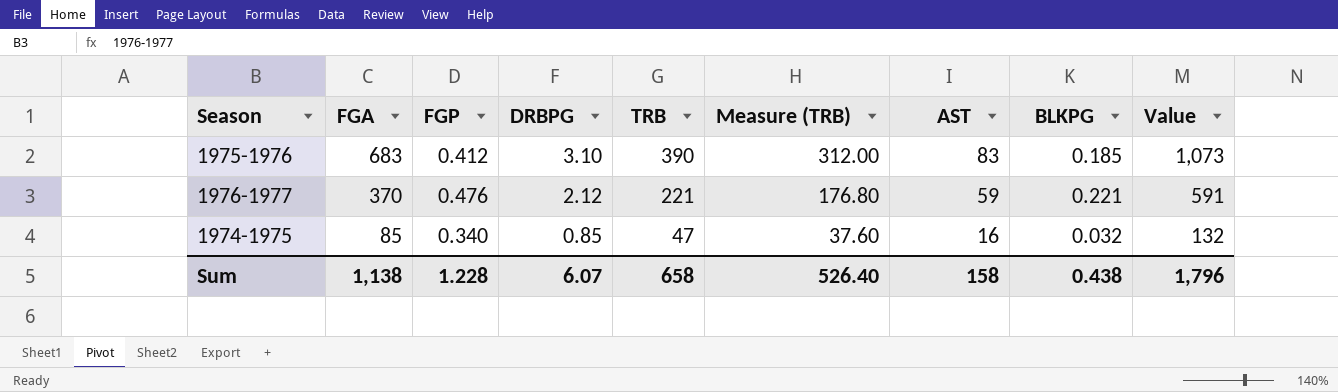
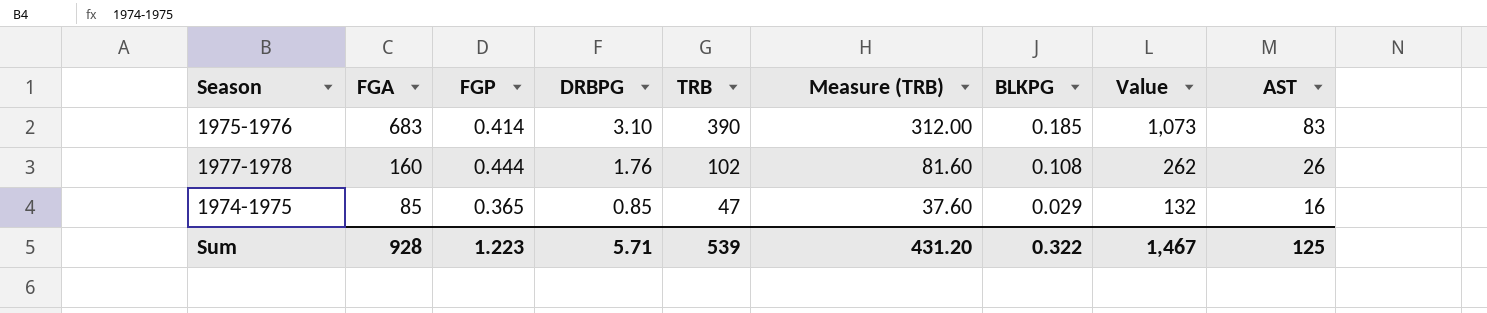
column AST | position: 7 -> 9
row 1976-1977: 370 | 0.476 | 2.12 | 221 | 176.80 | 59 | 0.221 | 591 -> none
1975-1976 | FGP: 0.412 -> 0.414
row 1977-1978: none -> 160 | 0.444 | 1.76 | 102 | 81.60 | 0.108 | 262 | 26
1974-1975 | FGP: 0.340 -> 0.365
1974-1975 | BLKPG: 0.032 -> 0.029
Sum | FGA: 1,138 -> 928
Sum | FGP: 1.228 -> 1.223
Sum | DRBPG: 6.07 -> 5.71
Sum | TRB: 658 -> 539
Sum | Measure (TRB): 526.40 -> 431.20
Sum | BLKPG: 0.438 -> 0.322
Sum | Value: 1,796 -> 1,467
Sum | AST: 158 -> 125

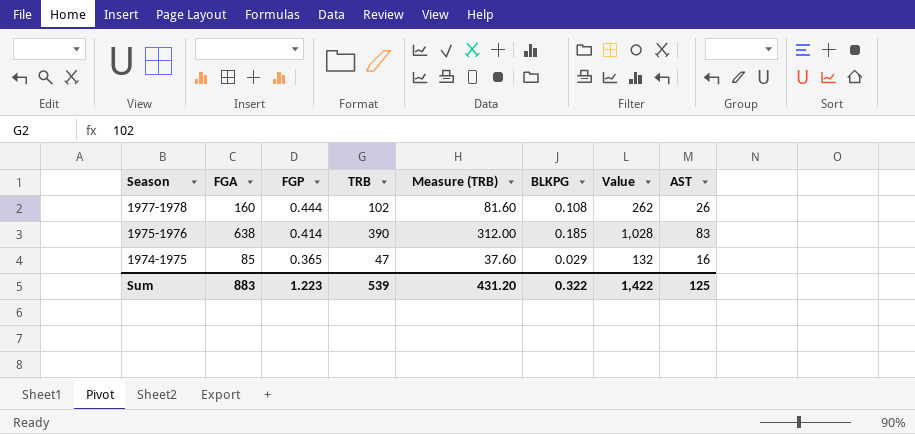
row order: FGA descending -> Season descending
column DRBPG | position: 4 -> none
1975-1976 | FGA: 683 -> 638
1975-1976 | Value: 1,073 -> 1,028
Sum | FGA: 928 -> 883
Sum | Value: 1,467 -> 1,422

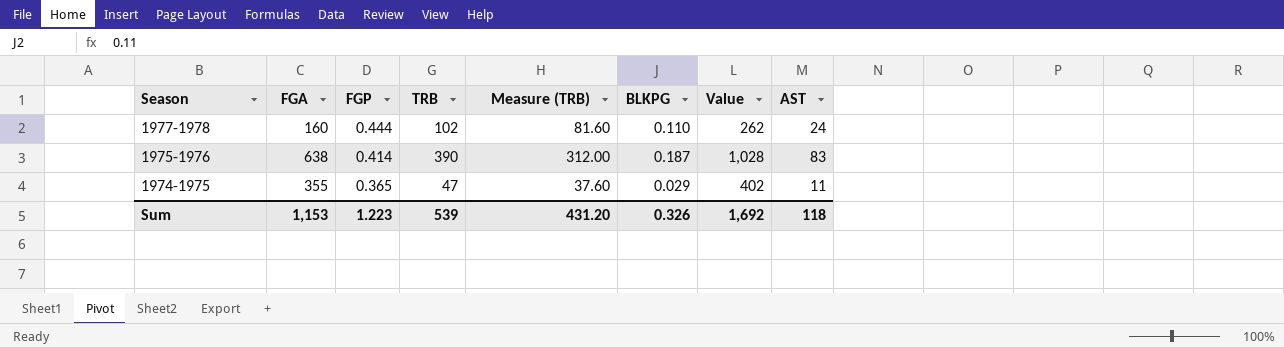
1977-1978 | BLKPG: 0.108 -> 0.110
1977-1978 | AST: 26 -> 24
1975-1976 | BLKPG: 0.185 -> 0.187
1974-1975 | FGA: 85 -> 355
1974-1975 | Value: 132 -> 402
1974-1975 | AST: 16 -> 11
Sum | FGA: 883 -> 1,153
Sum | BLKPG: 0.322 -> 0.326
Sum | Value: 1,422 -> 1,692
Sum | AST: 125 -> 118

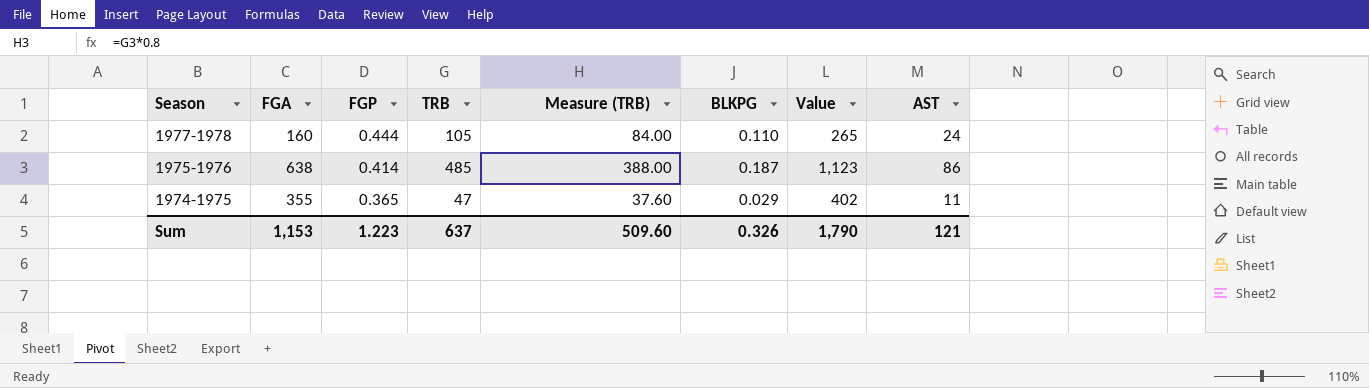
1977-1978 | TRB: 102 -> 105
1977-1978 | Measure (TRB): 81.60 -> 84.00
1977-1978 | Value: 262 -> 265
1975-1976 | TRB: 390 -> 485
1975-1976 | Measure (TRB): 312.00 -> 388.00
1975-1976 | Value: 1,028 -> 1,123
1975-1976 | AST: 83 -> 86
Sum | TRB: 539 -> 637
Sum | Measure (TRB): 431.20 -> 509.60
Sum | Value: 1,692 -> 1,790
Sum | AST: 118 -> 121

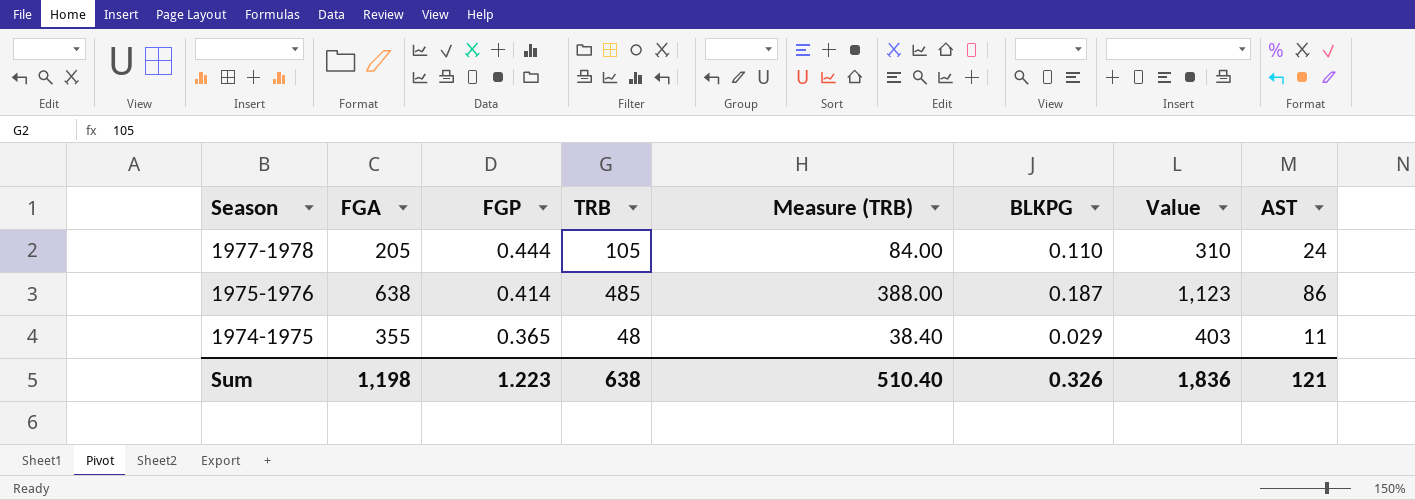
1977-1978 | FGA: 160 -> 205
1977-1978 | Value: 265 -> 310
1974-1975 | TRB: 47 -> 48
1974-1975 | Measure (TRB): 37.60 -> 38.40
1974-1975 | Value: 402 -> 403
Sum | FGA: 1,153 -> 1,198
Sum | TRB: 637 -> 638
Sum | Measure (TRB): 509.60 -> 510.40
Sum | Value: 1,790 -> 1,836

